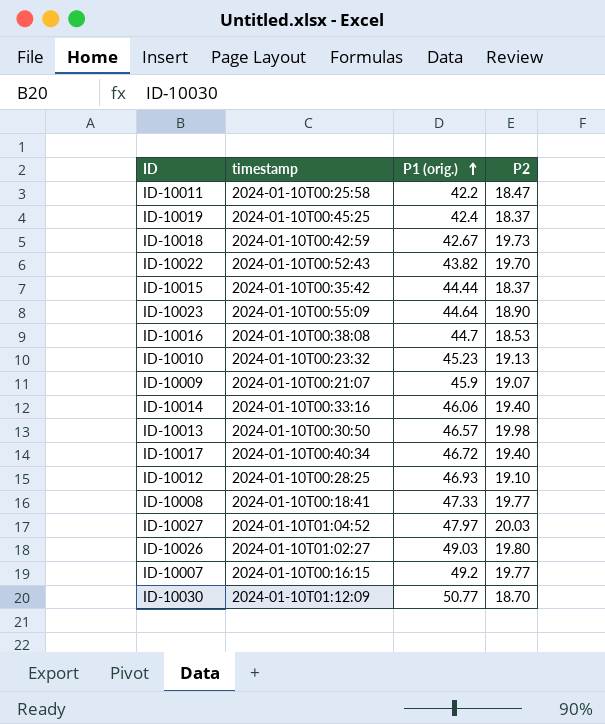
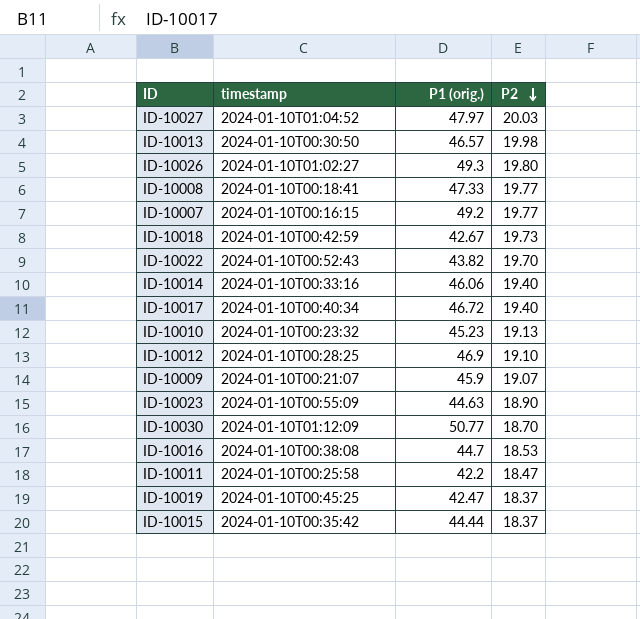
row order: P1 (orig.) ascending -> P2 descending
ID-10026 | P1 (orig.): 49.03 -> 49.3
ID-10012 | P1 (orig.): 46.93 -> 46.9
ID-10023 | P1 (orig.): 44.64 -> 44.63
ID-10019 | P1 (orig.): 42.4 -> 42.47

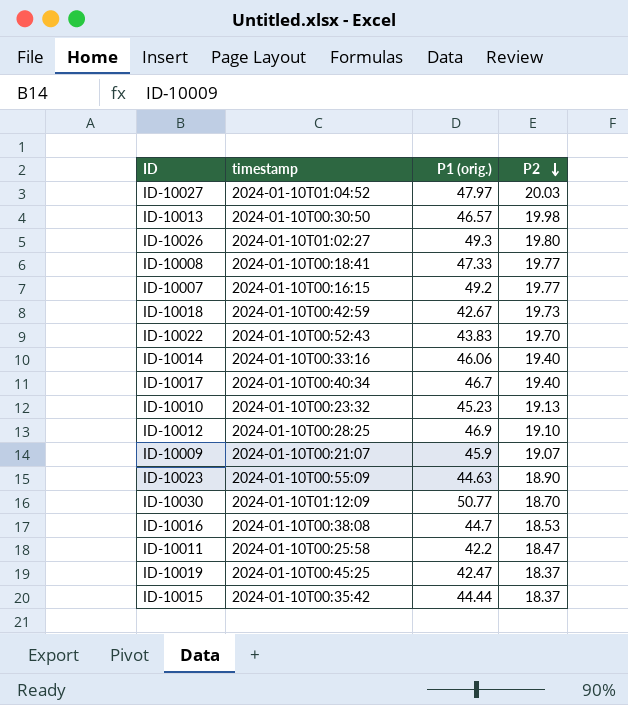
ID-10022 | P1 (orig.): 43.82 -> 43.83
ID-10017 | P1 (orig.): 46.72 -> 46.7

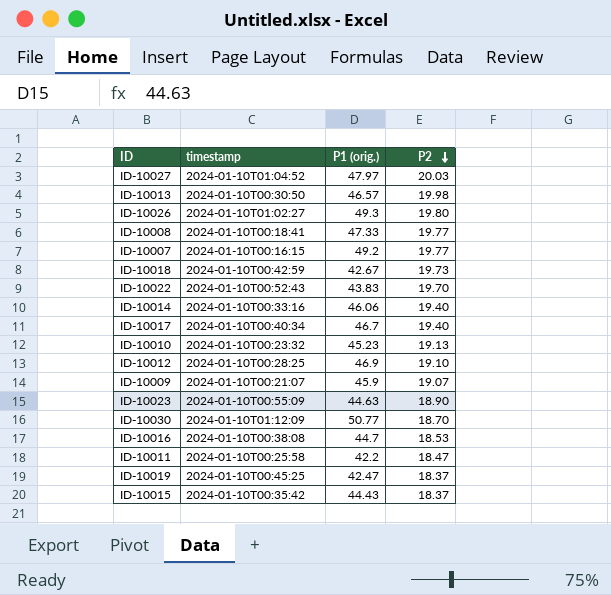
ID-10015 | P1 (orig.): 44.44 -> 44.43

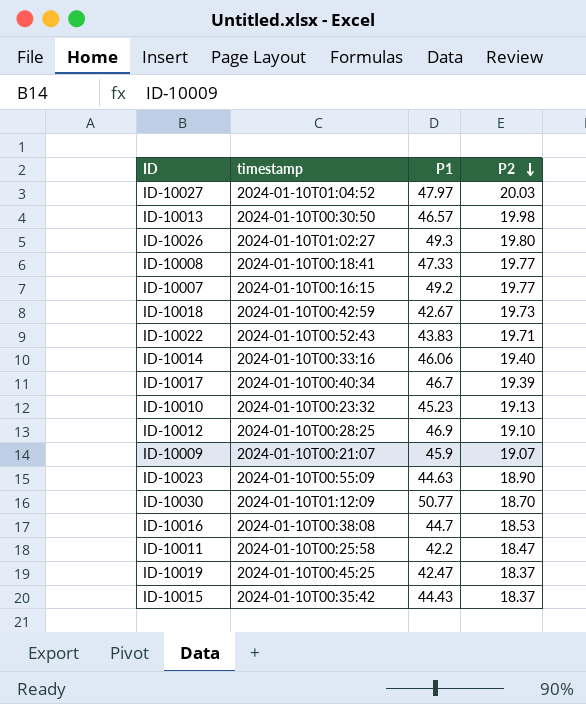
column name: P1 (orig.) -> P1
ID-10022 | P2: 19.70 -> 19.71
ID-10017 | P2: 19.40 -> 19.39

